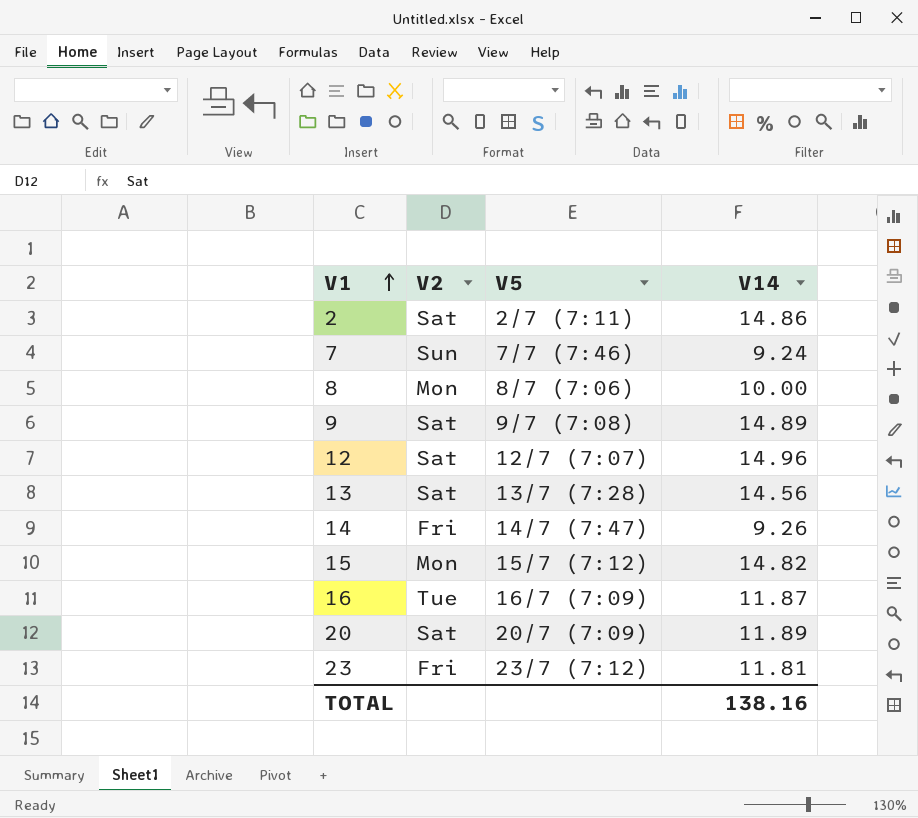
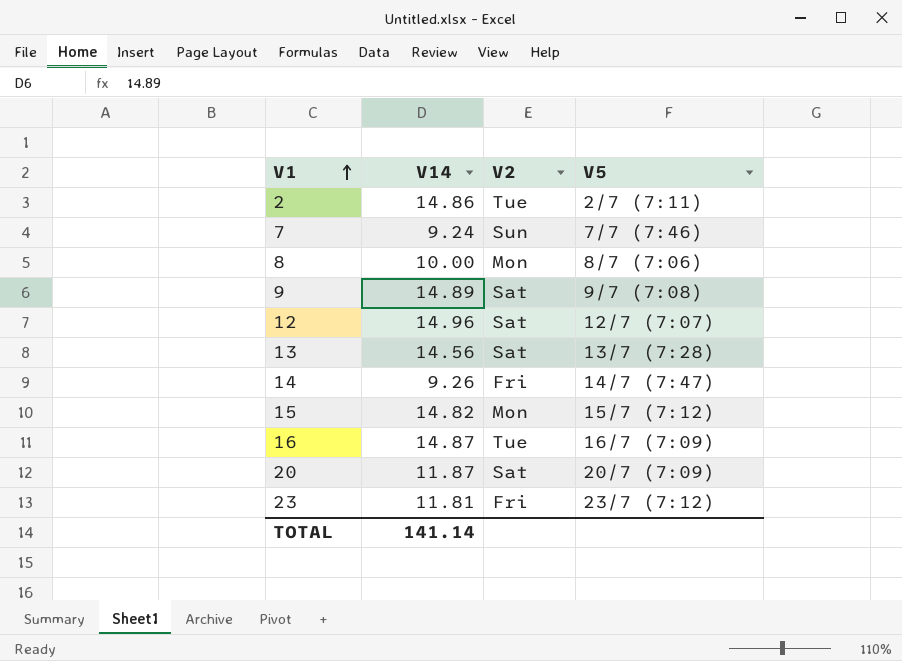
column V14 | position: 4 -> 2
2 | V2: Sat -> Tue
16 | V14: 11.87 -> 14.87
20 | V14: 11.89 -> 11.87
TOTAL | V14: 138.16 -> 141.14

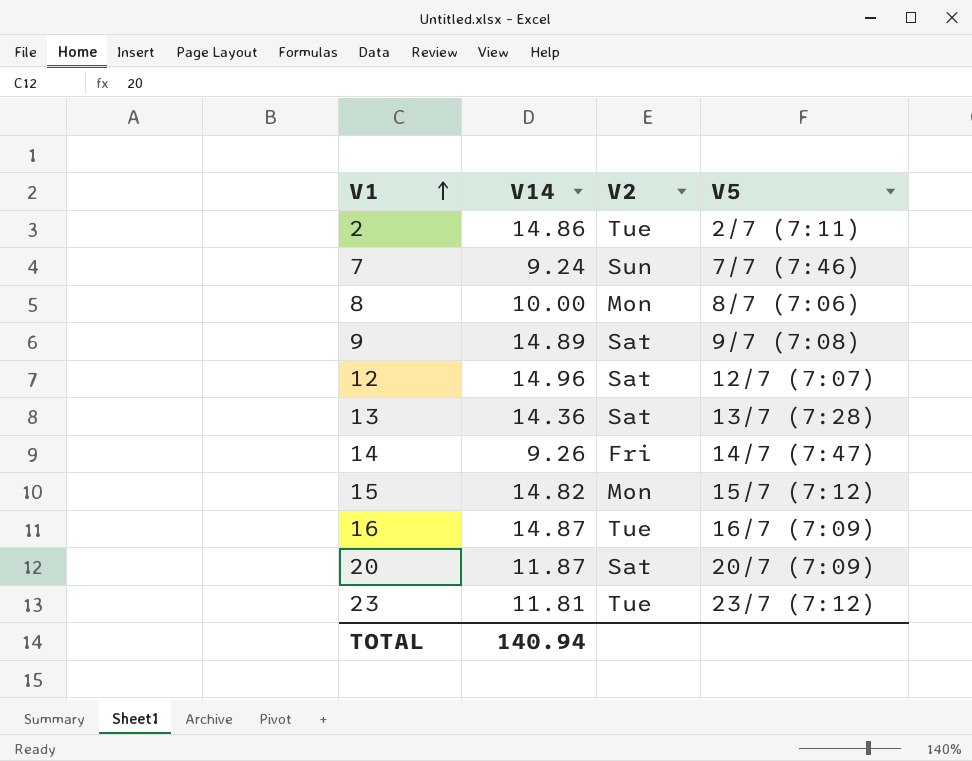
13 | V14: 14.56 -> 14.36
23 | V2: Fri -> Tue
TOTAL | V14: 141.14 -> 140.94

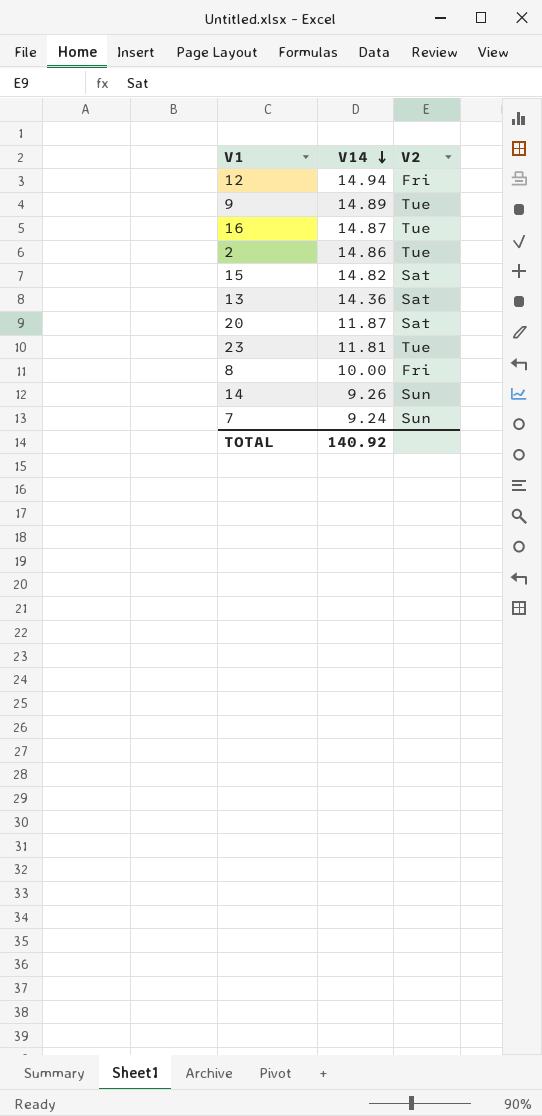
row order: V1 ascending -> V14 descending
column V5 | position: 4 -> none
12 | V14: 14.96 -> 14.94
12 | V2: Sat -> Fri
9 | V2: Sat -> Tue
15 | V2: Mon -> Sat
8 | V2: Mon -> Fri
14 | V2: Fri -> Sun
TOTAL | V14: 140.94 -> 140.92

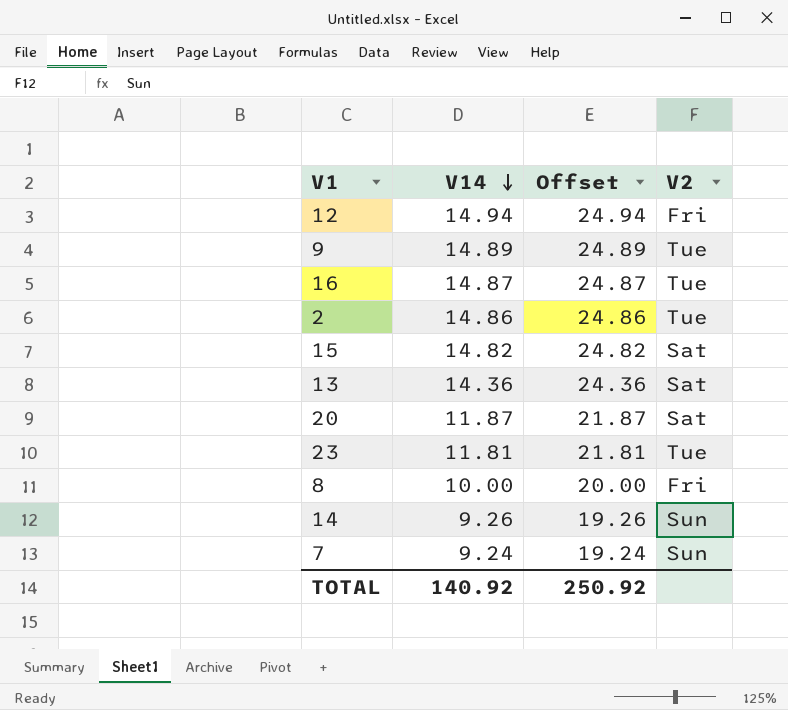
column Offset | formula: none -> [V14] + 10

